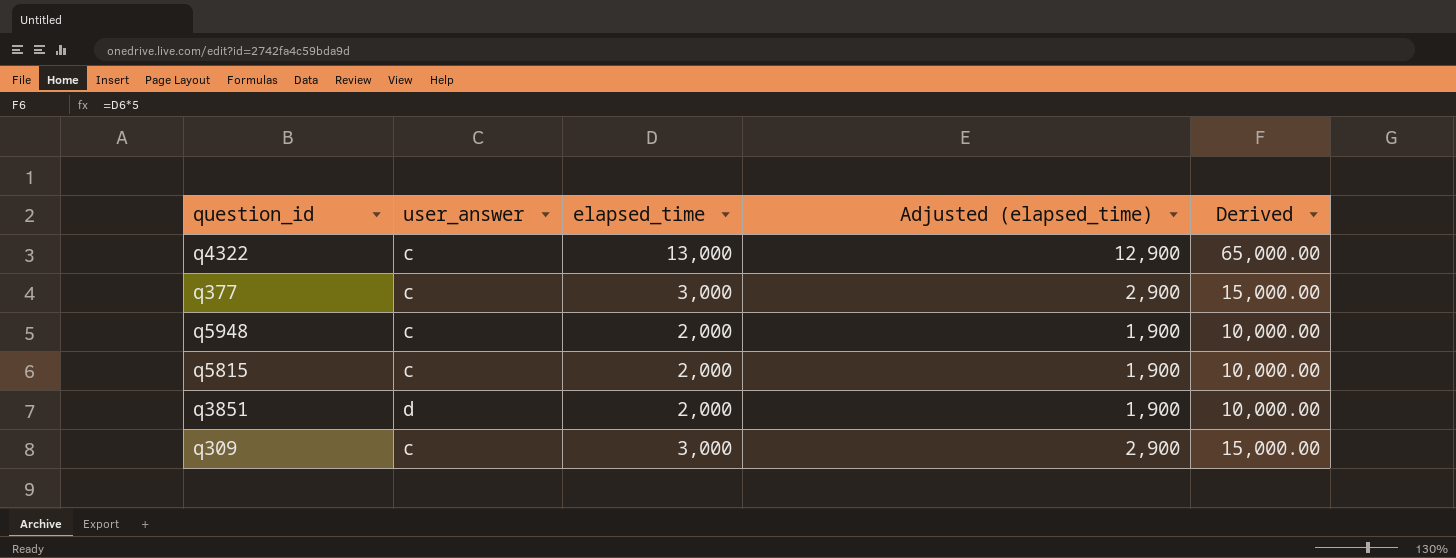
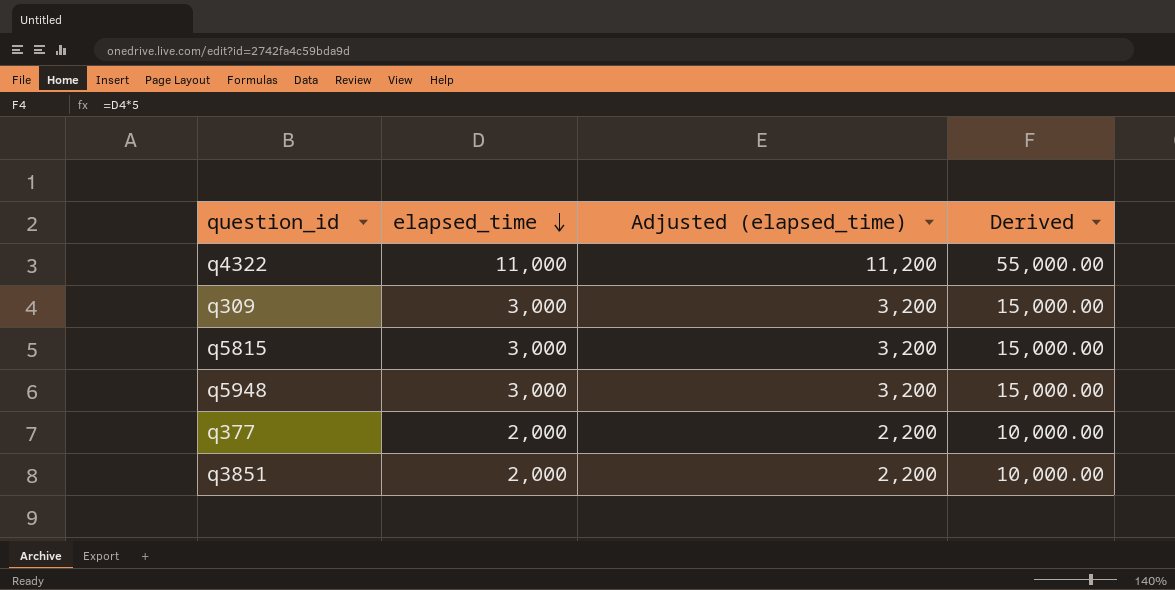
row order: none -> elapsed_time descending
column user_answer | position: 2 -> none
column Adjusted (elapsed_time) | formula: [elapsed_time] - 100 -> [elapsed_time] + 200
q4322 | elapsed_time: 13,000 -> 11,000
q4322 | Derived: 65,000.00 -> 55,000.00
q5815 | elapsed_time: 2,000 -> 3,000
q5815 | Derived: 10,000.00 -> 15,000.00
q5948 | elapsed_time: 2,000 -> 3,000
q5948 | Derived: 10,000.00 -> 15,000.00
q377 | elapsed_time: 3,000 -> 2,000
q377 | Derived: 15,000.00 -> 10,000.00

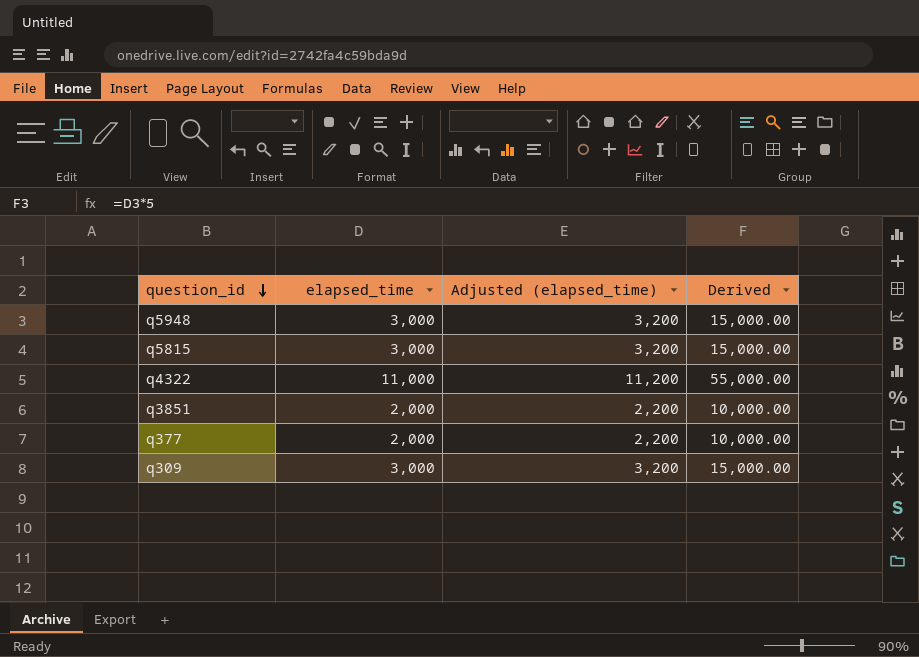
row order: elapsed_time descending -> question_id descending

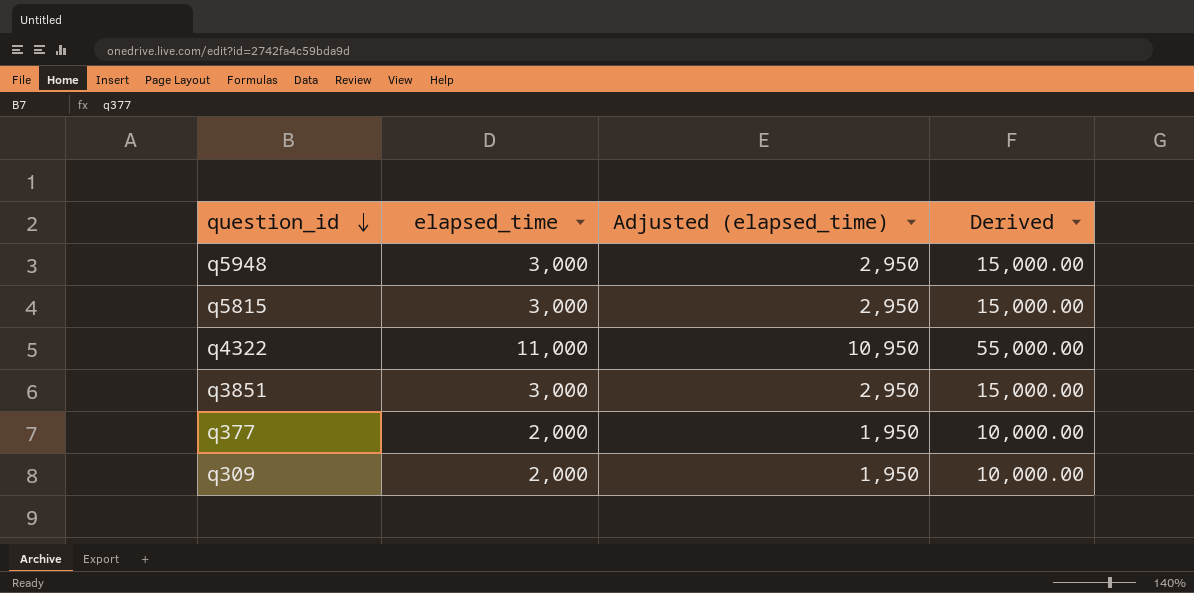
column Adjusted (elapsed_time) | formula: [elapsed_time] + 200 -> [elapsed_time] - 50
q3851 | elapsed_time: 2,000 -> 3,000
q3851 | Derived: 10,000.00 -> 15,000.00
q309 | elapsed_time: 3,000 -> 2,000
q309 | Derived: 15,000.00 -> 10,000.00

